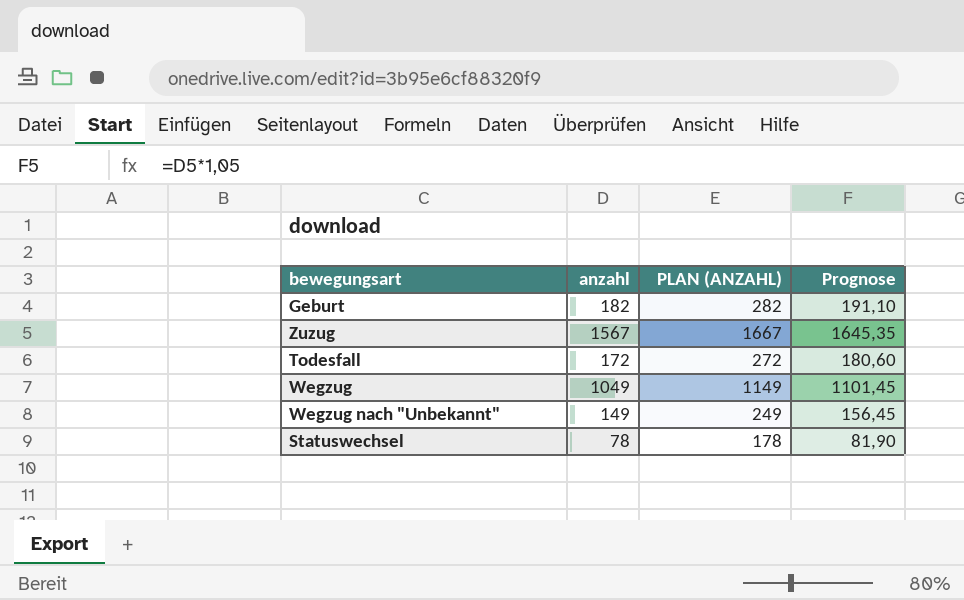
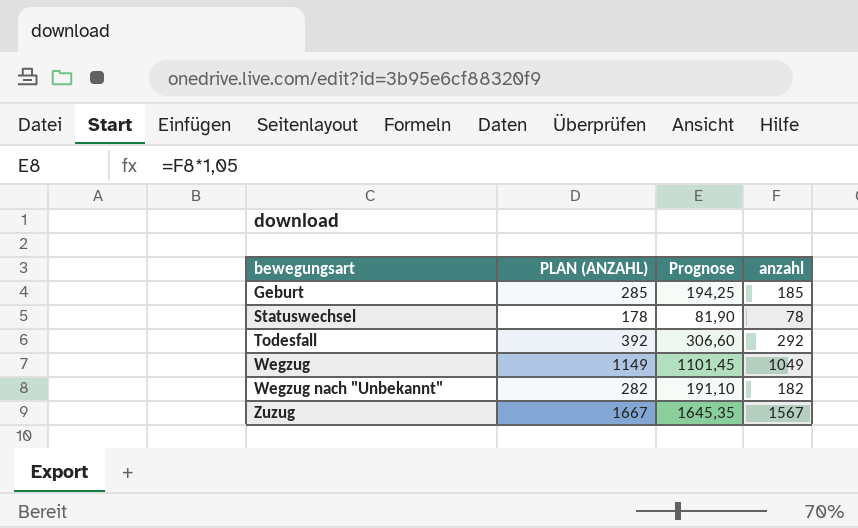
row order: none -> bewegungsart ascending
column anzahl | position: 2 -> 4
Geburt | PLAN (ANZAHL): 282 -> 285
Geburt | Prognose: 191,10 -> 194,25
Geburt | anzahl: 182 -> 185
Todesfall | PLAN (ANZAHL): 272 -> 392
Todesfall | Prognose: 180,60 -> 306,60
Todesfall | anzahl: 172 -> 292
Wegzug nach "Unbekannt" | PLAN (ANZAHL): 249 -> 282
Wegzug nach "Unbekannt" | Prognose: 156,45 -> 191,10
Wegzug nach "Unbekannt" | anzahl: 149 -> 182

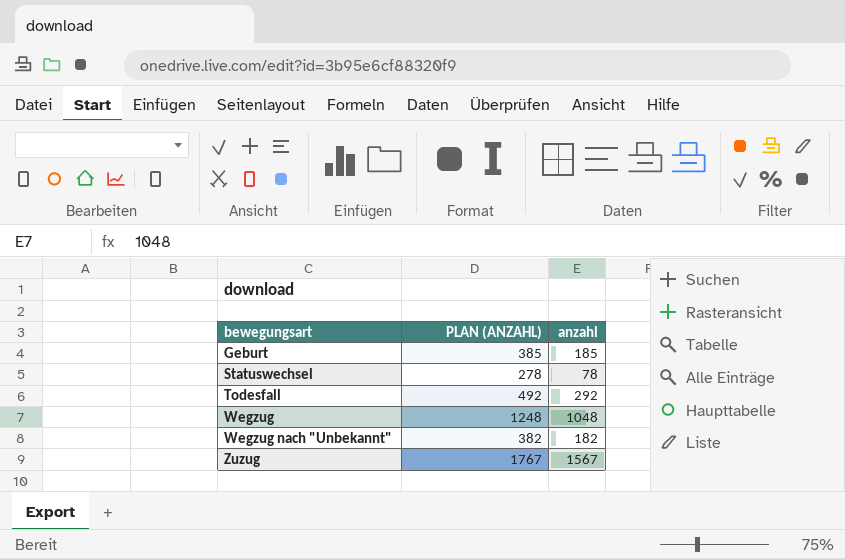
column Prognose | formula: [anzahl] * 1,05 -> none
column PLAN (ANZAHL) | formula: [anzahl] + 100 -> [anzahl] + 200
Wegzug | anzahl: 1049 -> 1048

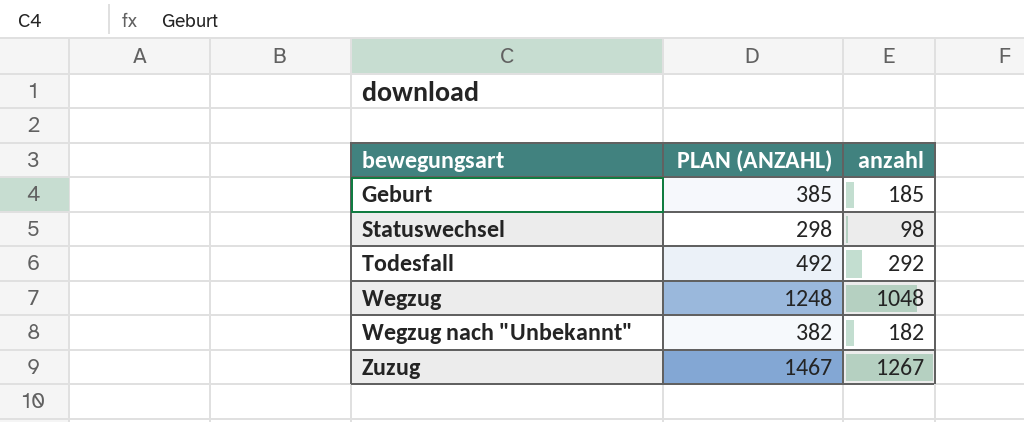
Statuswechsel | PLAN (ANZAHL): 278 -> 298
Statuswechsel | anzahl: 78 -> 98
Zuzug | PLAN (ANZAHL): 1767 -> 1467
Zuzug | anzahl: 1567 -> 1267

